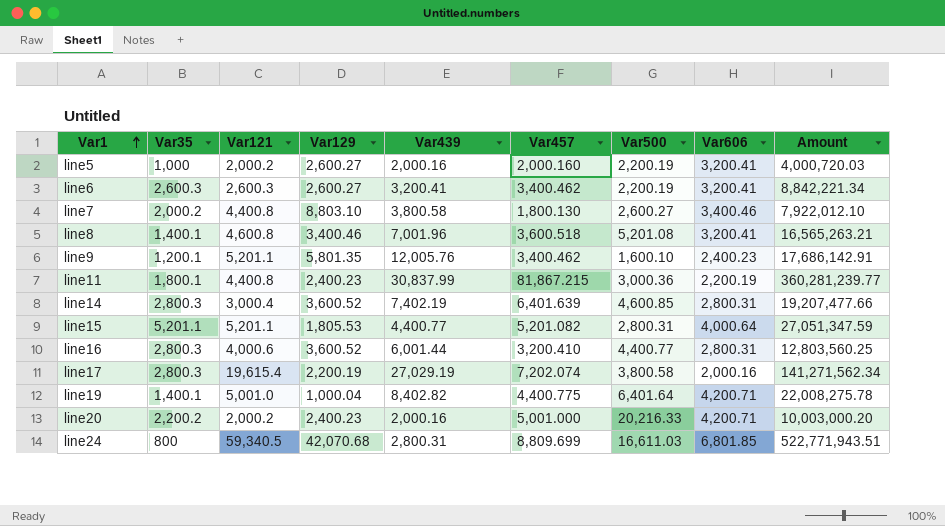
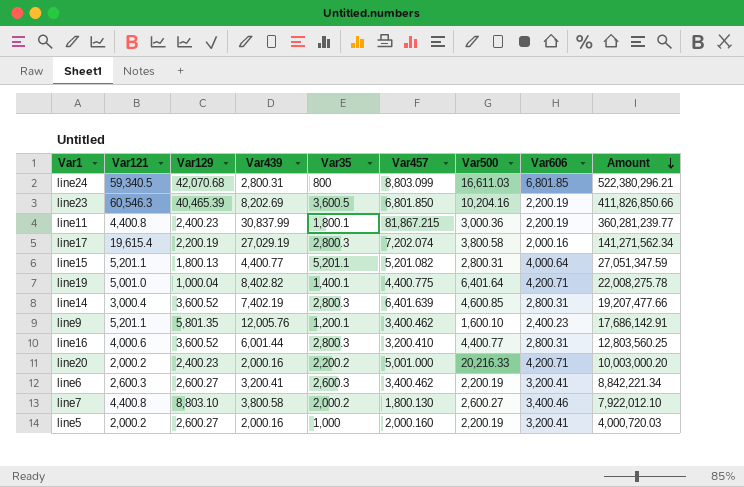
row order: Var1 ascending -> Amount descending
column Var35 | position: 2 -> 5
row line8: 1,400.1 | 4,600.8 | 3,400.46 | 7,001.96 | 3,600.518 | 5,201.08 | 3,200.41 | 16,565,263.21 -> none
line24 | Var457: 8,809.699 -> 8,803.099
line24 | Amount: 522,771,943.51 -> 522,380,296.21
row line23: none -> 60,546.3 | 40,465.39 | 8,202.69 | 3,600.5 | 6,801.850 | 10,204.16 | 2,200.19 | 411,826,850.66
line15 | Var129: 1,805.53 -> 1,800.13

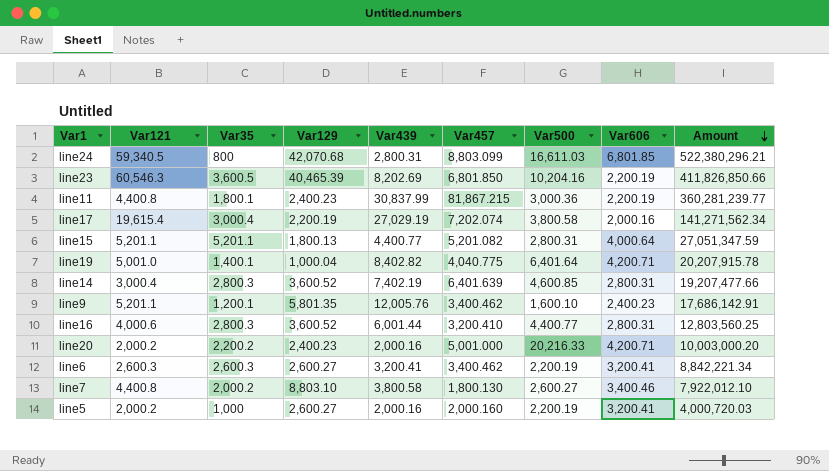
column Var35 | position: 5 -> 3
line17 | Var35: 2,800.3 -> 3,000.4
line19 | Var457: 4,400.775 -> 4,040.775
line19 | Amount: 22,008,275.78 -> 20,207,915.78

